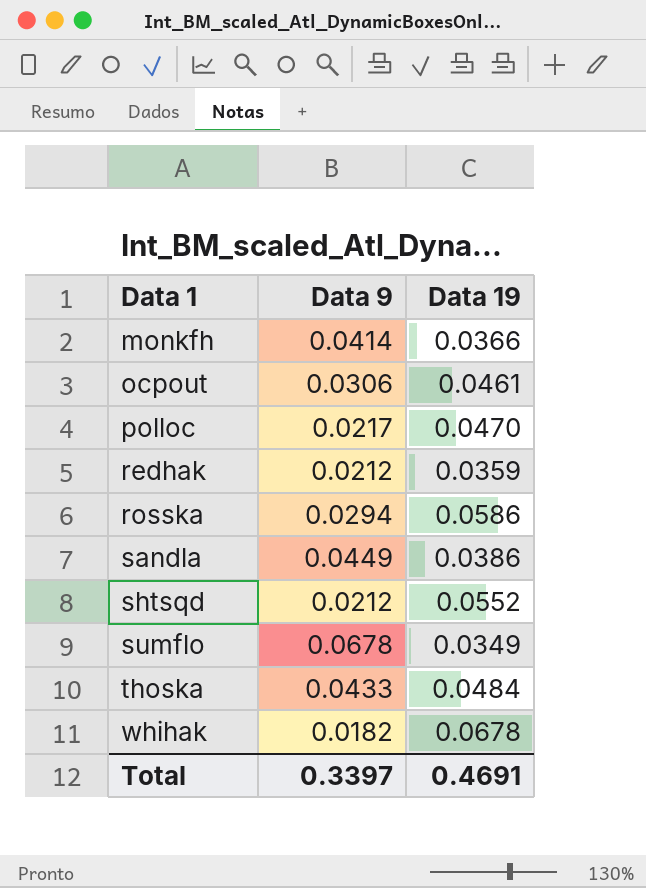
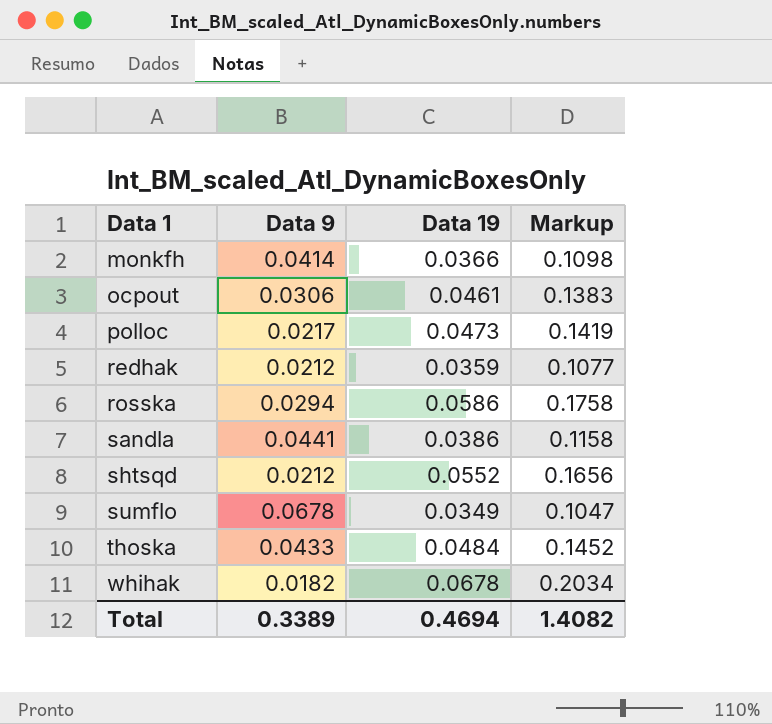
column Markup | formula: none -> [Data 19] * 3
polloc | Data 19: 0.0470 -> 0.0473
sandla | Data 9: 0.0449 -> 0.0441
Total | Data 9: 0.3397 -> 0.3389
Total | Data 19: 0.4691 -> 0.4694

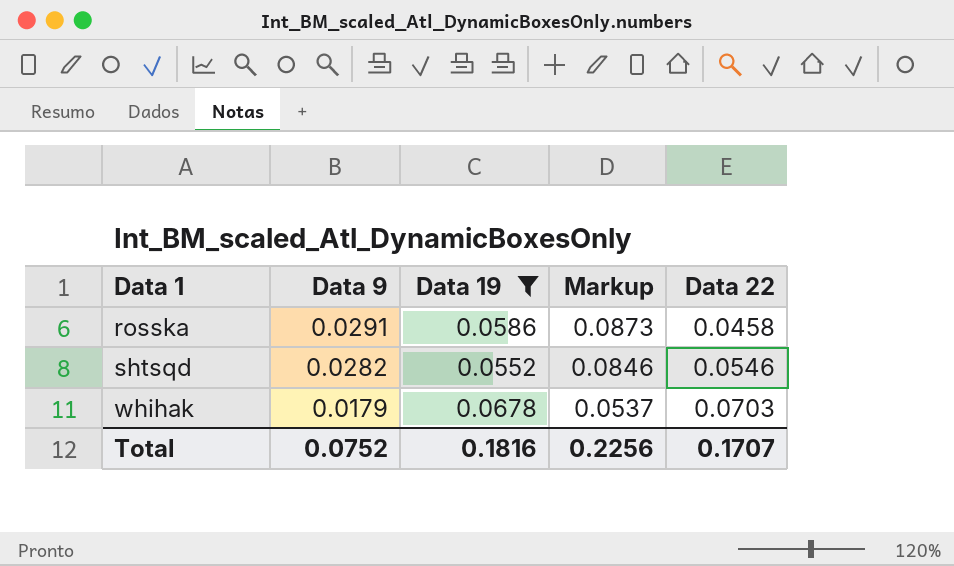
filter: none -> Data 19 >= 0.0552
column Markup | formula: [Data 19] * 3 -> [Data 9] * 3
column Data 22 | position: none -> 5
rosska | Data 9: 0.0294 -> 0.0291
shtsqd | Data 9: 0.0212 -> 0.0282
whihak | Data 9: 0.0182 -> 0.0179
Total | Data 9: 0.3389 -> 0.0752
Total | Data 19: 0.4694 -> 0.1816
Total | Markup: 1.4082 -> 0.2256

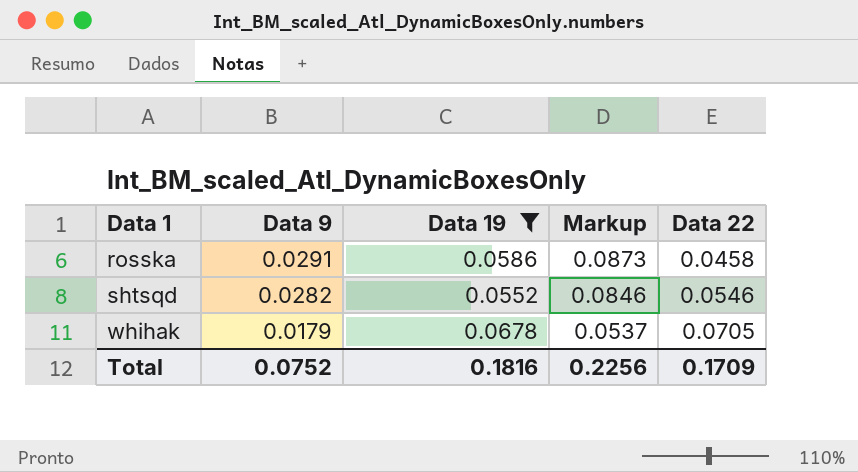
whihak | Data 22: 0.0703 -> 0.0705
Total | Data 22: 0.1707 -> 0.1709

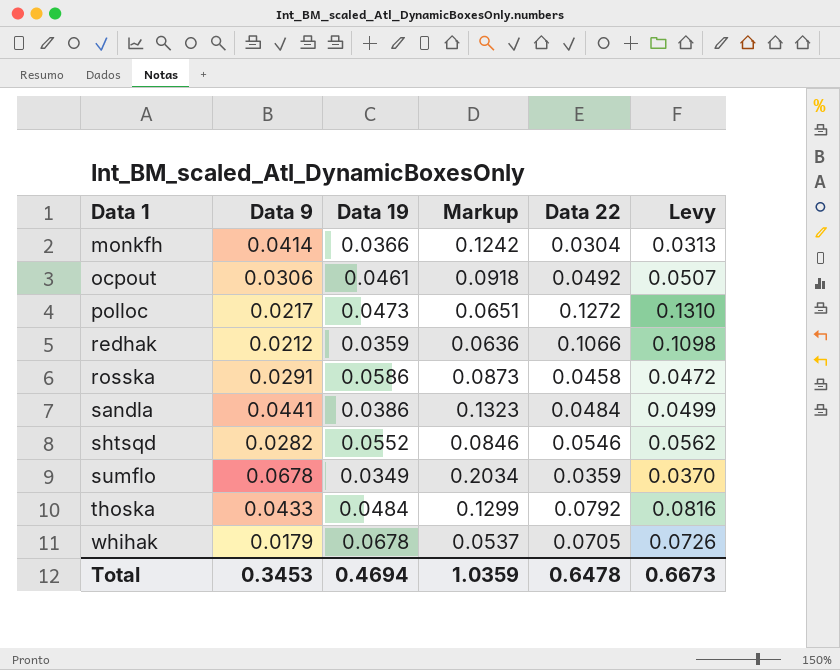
filter: Data 19 >= 0.0552 -> none
column Levy | formula: none -> [Data 22] * 1.03
Total | Data 9: 0.0752 -> 0.3453
Total | Data 19: 0.1816 -> 0.4694
Total | Markup: 0.2256 -> 1.0359
Total | Data 22: 0.1709 -> 0.6478

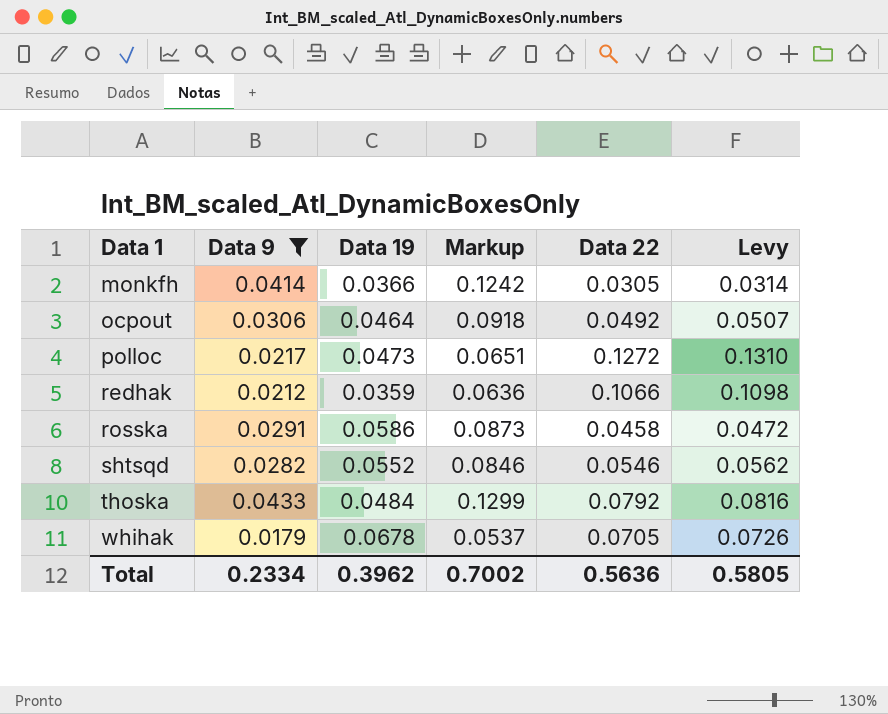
filter: none -> Data 9 <= 0.0433
monkfh | Data 22: 0.0304 -> 0.0305
monkfh | Levy: 0.0313 -> 0.0314
ocpout | Data 19: 0.0461 -> 0.0464
Total | Data 9: 0.3453 -> 0.2334
Total | Data 19: 0.4694 -> 0.3962
Total | Markup: 1.0359 -> 0.7002
Total | Data 22: 0.6478 -> 0.5636
Total | Levy: 0.6673 -> 0.5805

